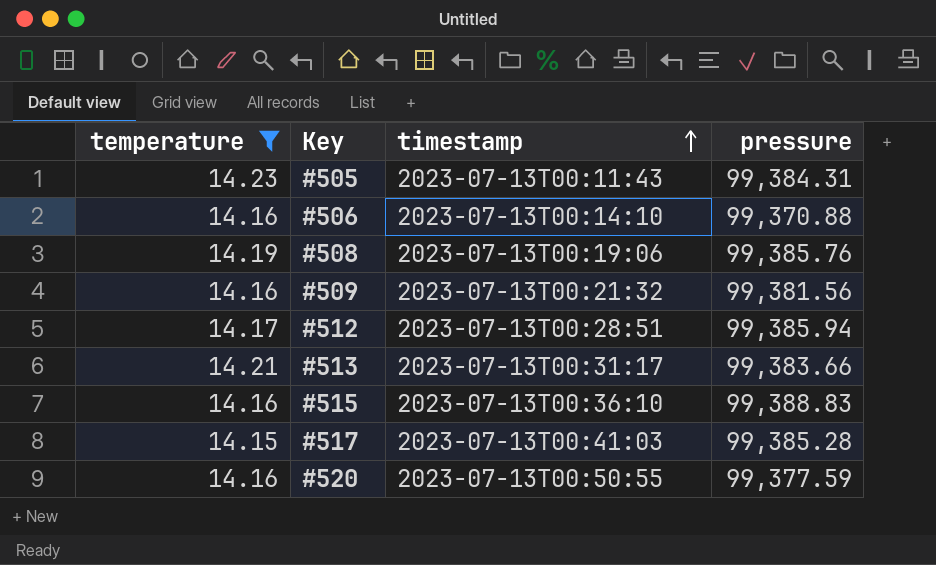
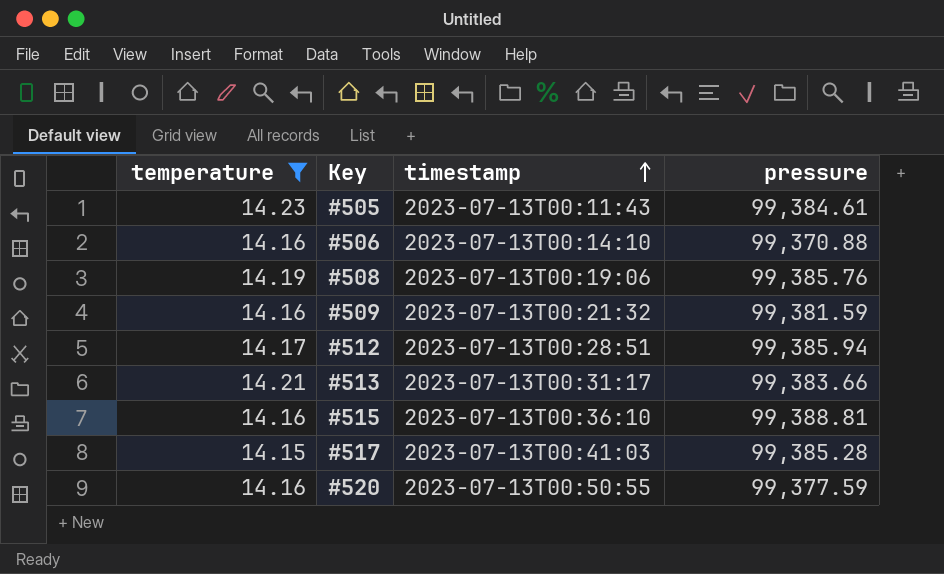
#505 | pressure: 99,384.31 -> 99,384.61
#509 | pressure: 99,381.56 -> 99,381.59
#515 | pressure: 99,388.83 -> 99,388.81

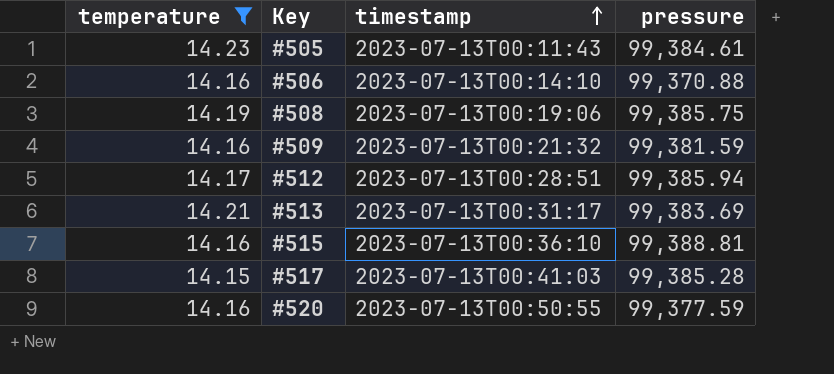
#508 | pressure: 99,385.76 -> 99,385.75
#513 | pressure: 99,383.66 -> 99,383.69

